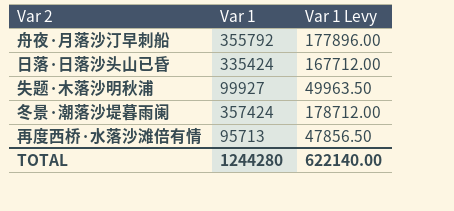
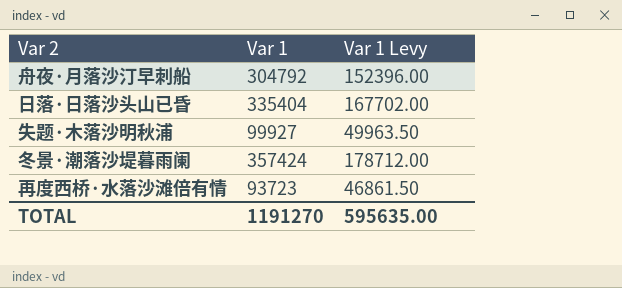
舟夜·月落沙汀早刺船 | Var 1: 355792 -> 304792
舟夜·月落沙汀早刺船 | Var 1 Levy: 177896.00 -> 152396.00
日落·日落沙头山已昏 | Var 1: 335424 -> 335404
日落·日落沙头山已昏 | Var 1 Levy: 167712.00 -> 167702.00
再度西桥·水落沙滩倍有情 | Var 1: 95713 -> 93723
再度西桥·水落沙滩倍有情 | Var 1 Levy: 47856.50 -> 46861.50
TOTAL | Var 1: 1244280 -> 1191270
TOTAL | Var 1 Levy: 622140.00 -> 595635.00

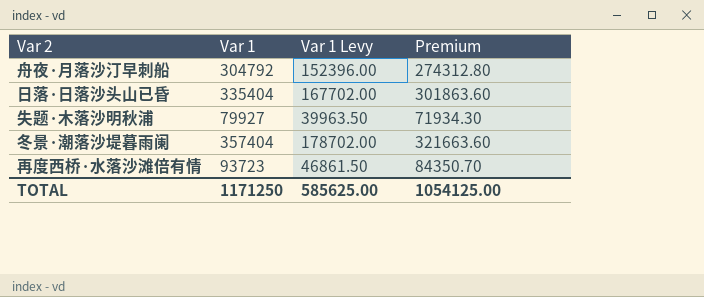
column Premium | formula: none -> [Var 1] * 0.9
失题·木落沙明秋浦 | Var 1: 99927 -> 79927
失题·木落沙明秋浦 | Var 1 Levy: 49963.50 -> 39963.50
冬景·潮落沙堤暮雨阑 | Var 1: 357424 -> 357404
冬景·潮落沙堤暮雨阑 | Var 1 Levy: 178712.00 -> 178702.00
TOTAL | Var 1: 1191270 -> 1171250
TOTAL | Var 1 Levy: 595635.00 -> 585625.00

